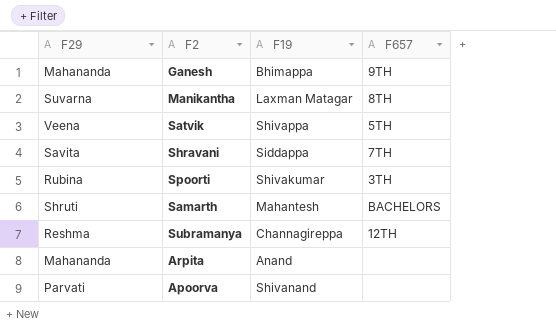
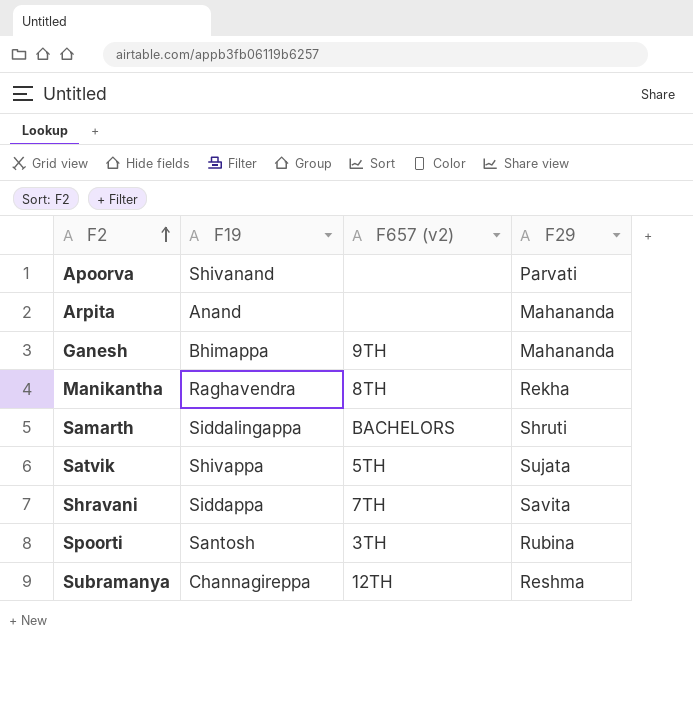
row order: none -> F2 ascending
column name: F657 -> F657 (v2)
column F29 | position: 1 -> 4
Manikantha | F19: Laxman Matagar -> Raghavendra
Manikantha | F29: Suvarna -> Rekha
Samarth | F19: Mahantesh -> Siddalingappa
Satvik | F29: Veena -> Sujata
Spoorti | F19: Shivakumar -> Santosh

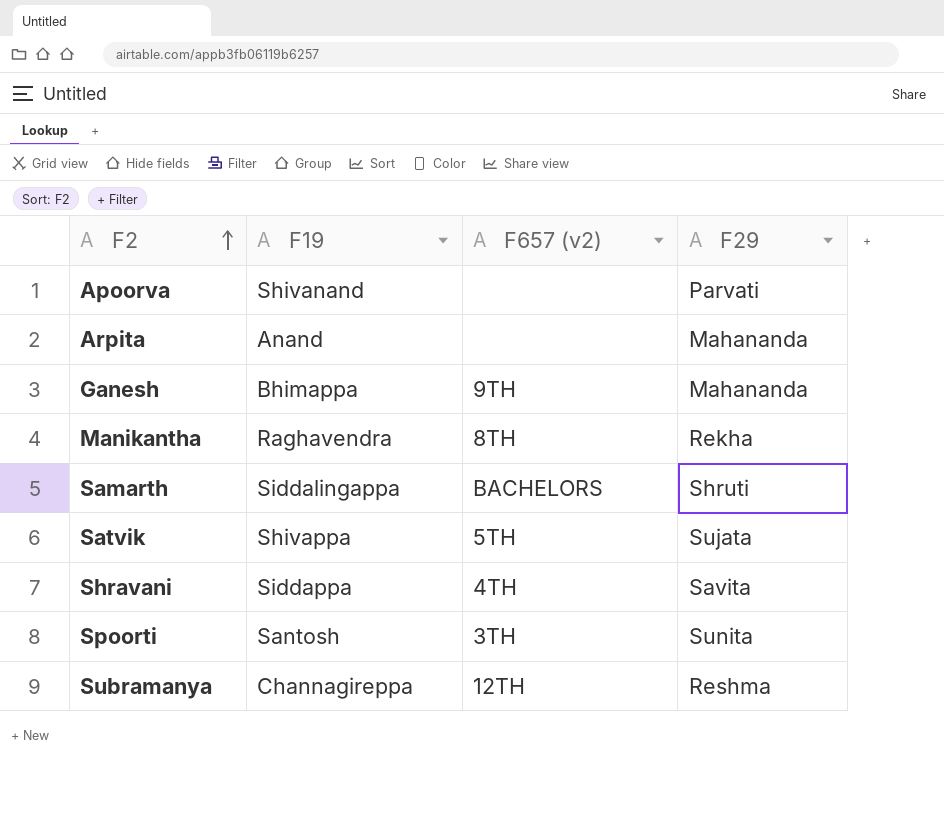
Shravani | F657 (v2): 7TH -> 4TH
Spoorti | F29: Rubina -> Sunita

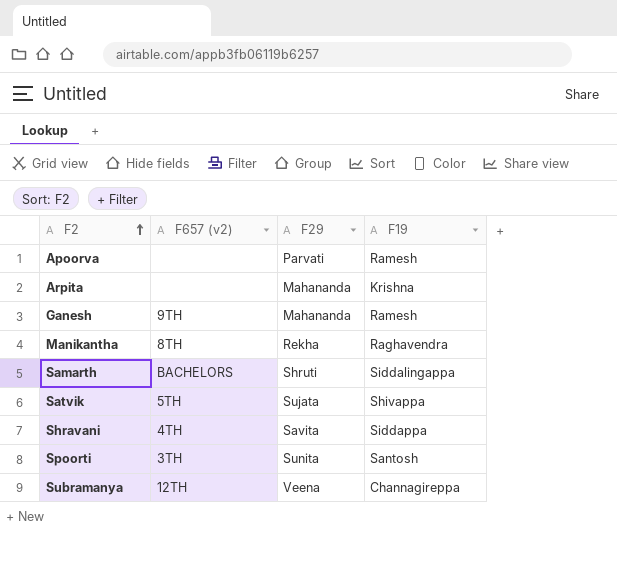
column F19 | position: 2 -> 4
Apoorva | F19: Shivanand -> Ramesh
Arpita | F19: Anand -> Krishna
Ganesh | F19: Bhimappa -> Ramesh
Subramanya | F29: Reshma -> Veena

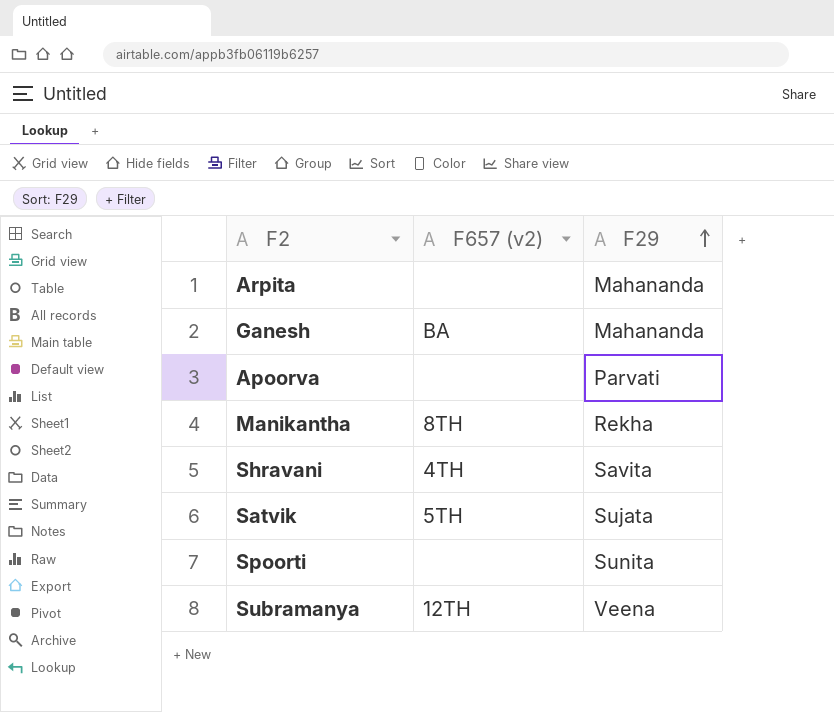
row order: F2 ascending -> F29 ascending
column F19 | position: 4 -> none
row Samarth: BACHELORS | Shruti | Siddalingappa -> none
Ganesh | F657 (v2): 9TH -> BA
Spoorti | F657 (v2): 3TH -> none

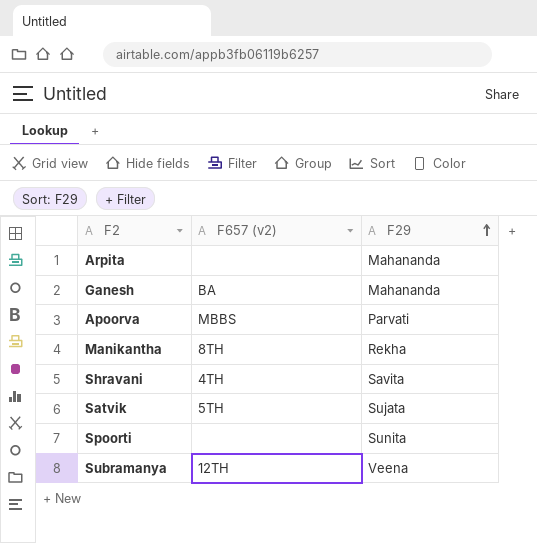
Apoorva | F657 (v2): none -> MBBS

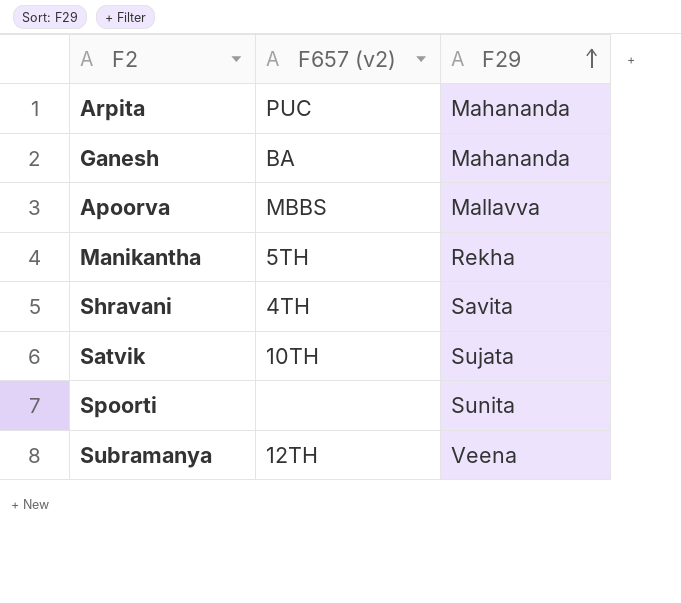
Arpita | F657 (v2): none -> PUC
Apoorva | F29: Parvati -> Mallavva
Manikantha | F657 (v2): 8TH -> 5TH
Satvik | F657 (v2): 5TH -> 10TH

